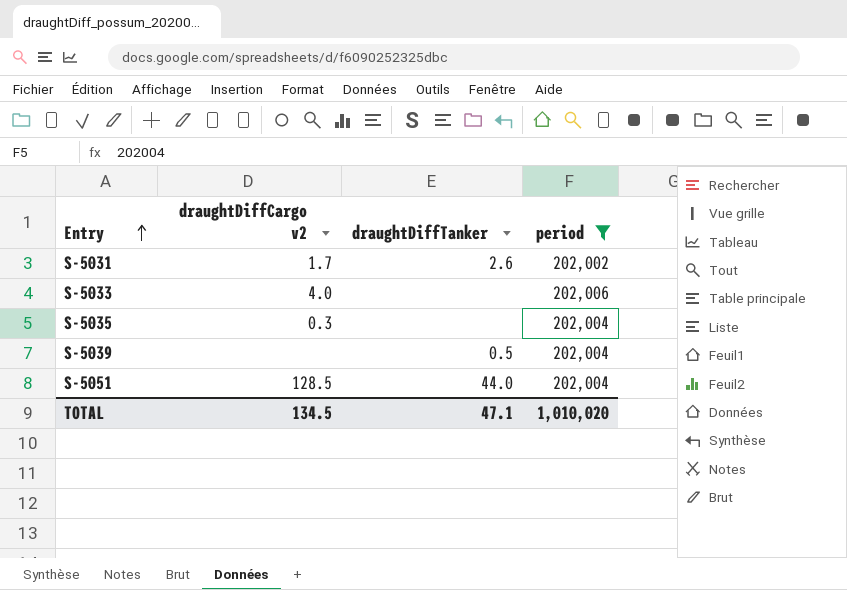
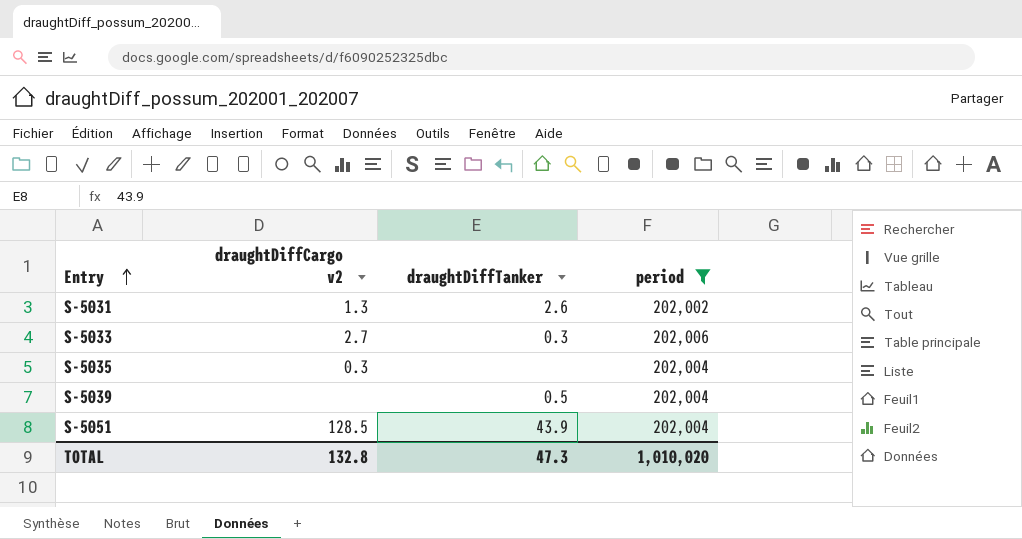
S-5031 | draughtDiffCargo v2: 1.7 -> 1.3
S-5033 | draughtDiffCargo v2: 4.0 -> 2.7
S-5033 | draughtDiffTanker: none -> 0.3
S-5051 | draughtDiffTanker: 44.0 -> 43.9
TOTAL | draughtDiffCargo v2: 134.5 -> 132.8
TOTAL | draughtDiffTanker: 47.1 -> 47.3

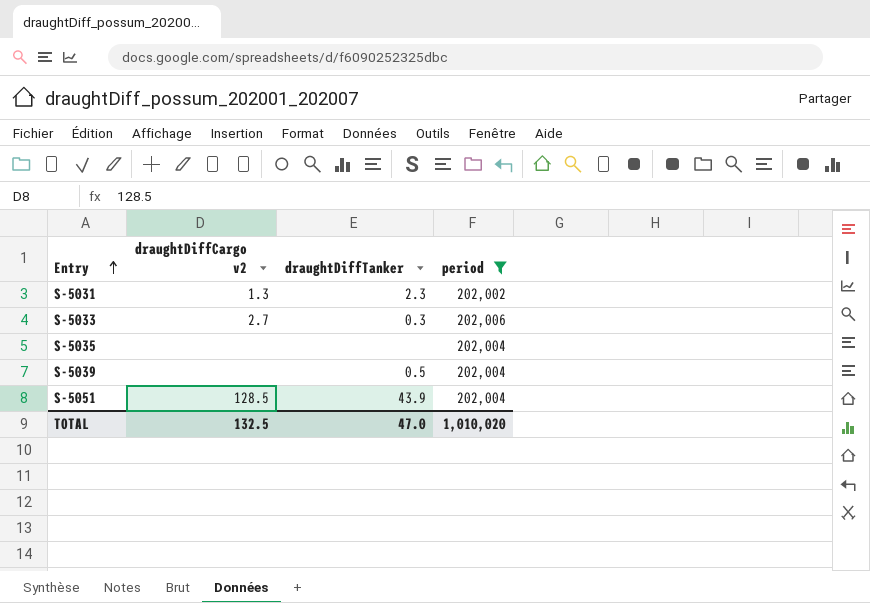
S-5031 | draughtDiffTanker: 2.6 -> 2.3
S-5035 | draughtDiffCargo v2: 0.3 -> none
TOTAL | draughtDiffCargo v2: 132.8 -> 132.5
TOTAL | draughtDiffTanker: 47.3 -> 47.0

